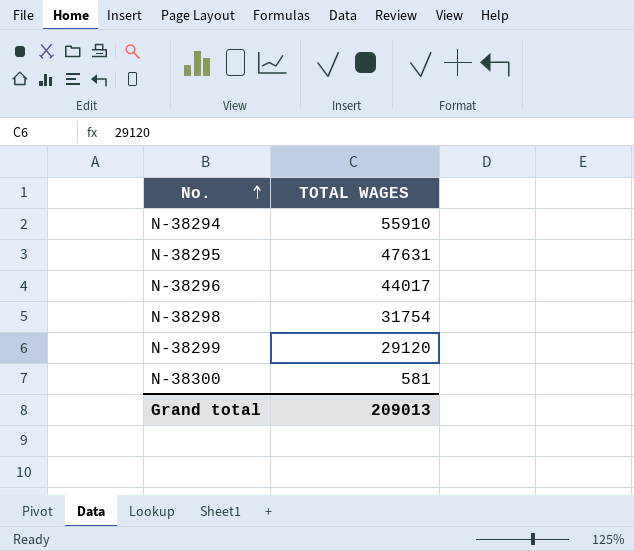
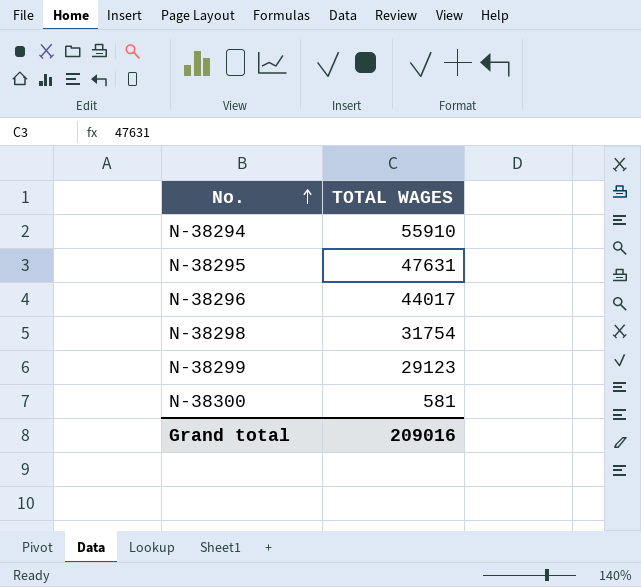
N-38299 | TOTAL WAGES: 29120 -> 29123
Grand total | TOTAL WAGES: 209013 -> 209016

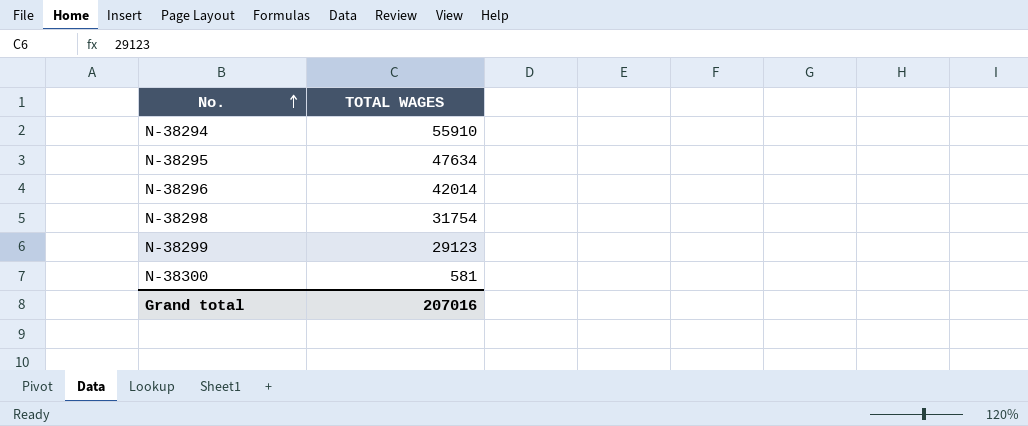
N-38295 | TOTAL WAGES: 47631 -> 47634
N-38296 | TOTAL WAGES: 44017 -> 42014
Grand total | TOTAL WAGES: 209016 -> 207016

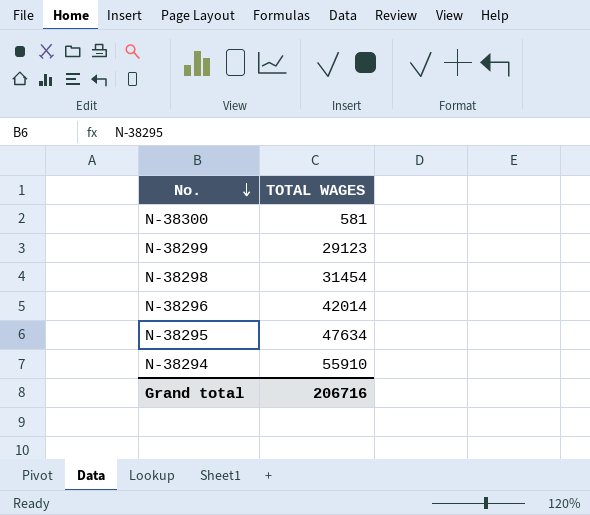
row order: No. ascending -> No. descending
N-38298 | TOTAL WAGES: 31754 -> 31454
Grand total | TOTAL WAGES: 207016 -> 206716

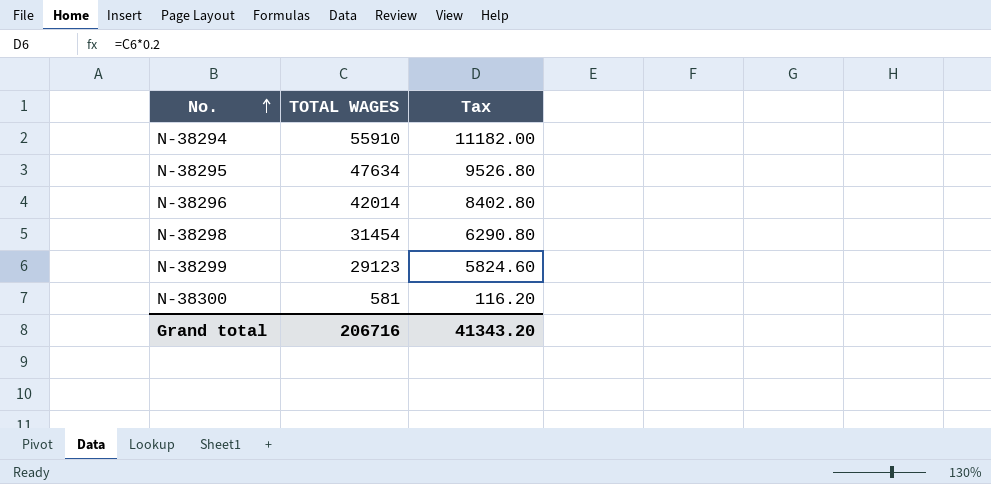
row order: No. descending -> No. ascending
column Tax | formula: none -> [TOTAL WAGES] * 0.2

